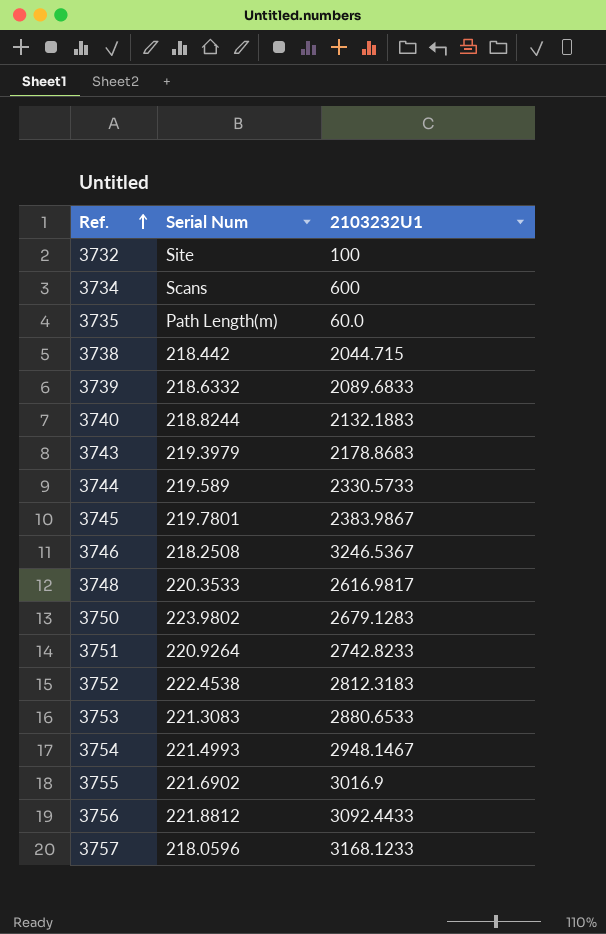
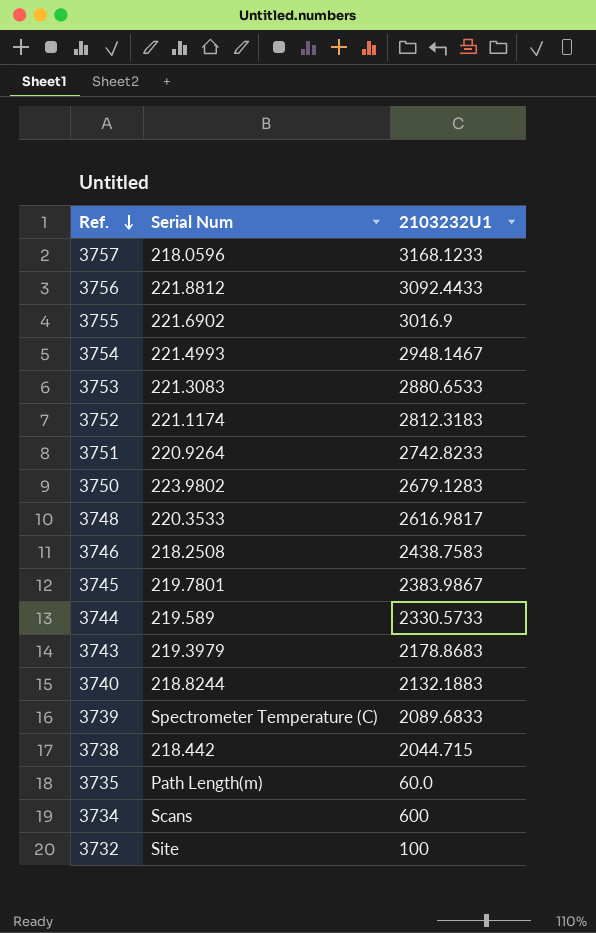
row order: Ref. ascending -> Ref. descending
3752 | Serial Num: 222.4538 -> 221.1174
3746 | 2103232U1: 3246.5367 -> 2438.7583
3739 | Serial Num: 218.6332 -> Spectrometer Temperature (C)

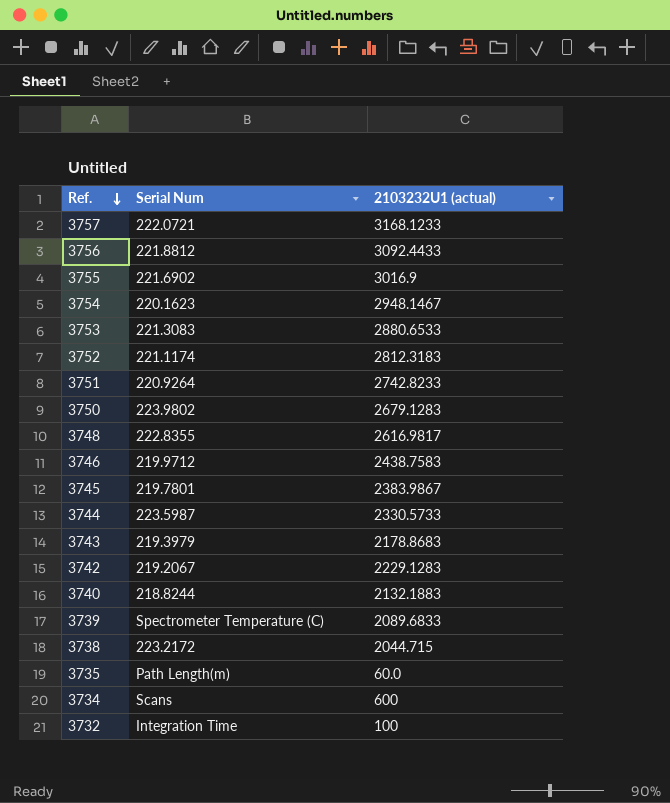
column name: 2103232U1 -> 2103232U1 (actual)
3757 | Serial Num: 218.0596 -> 222.0721
3754 | Serial Num: 221.4993 -> 220.1623
3748 | Serial Num: 220.3533 -> 222.8355
3746 | Serial Num: 218.2508 -> 219.9712
3744 | Serial Num: 219.589 -> 223.5987
row 3742: none -> 219.2067 | 2229.1283
3738 | Serial Num: 218.442 -> 223.2172
3732 | Serial Num: Site -> Integration Time

